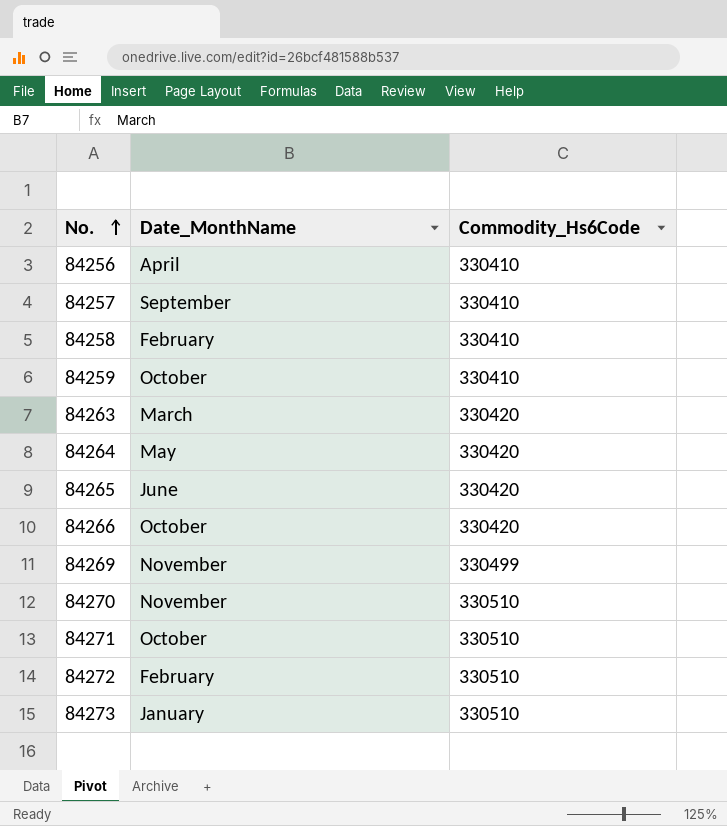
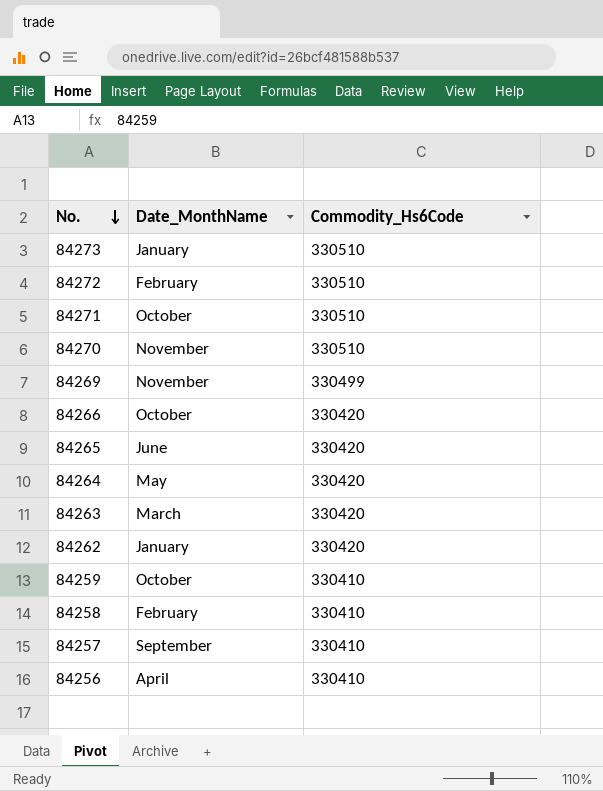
row order: No. ascending -> No. descending
row 84262: none -> January | 330420

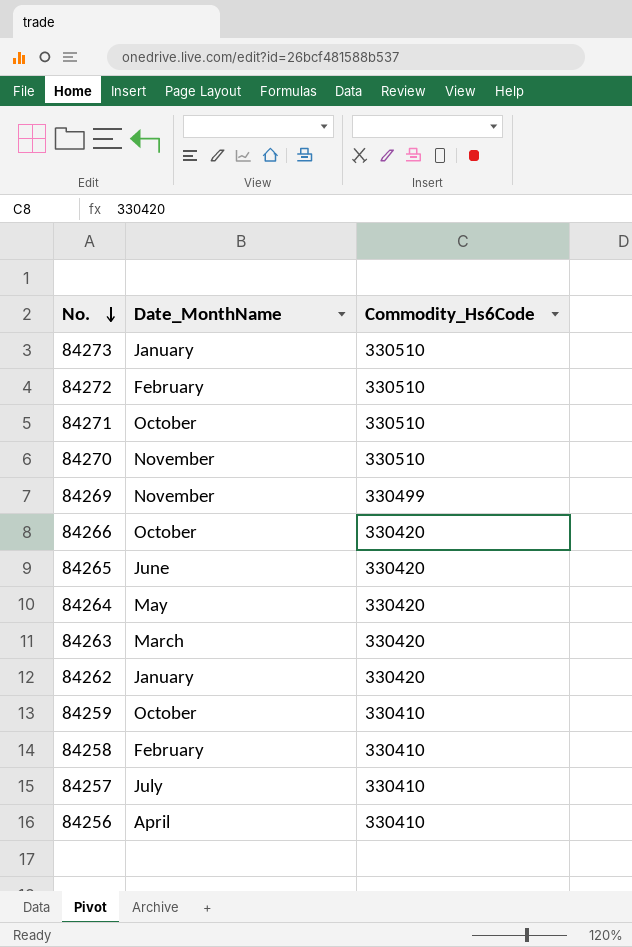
84257 | Date_MonthName: September -> July

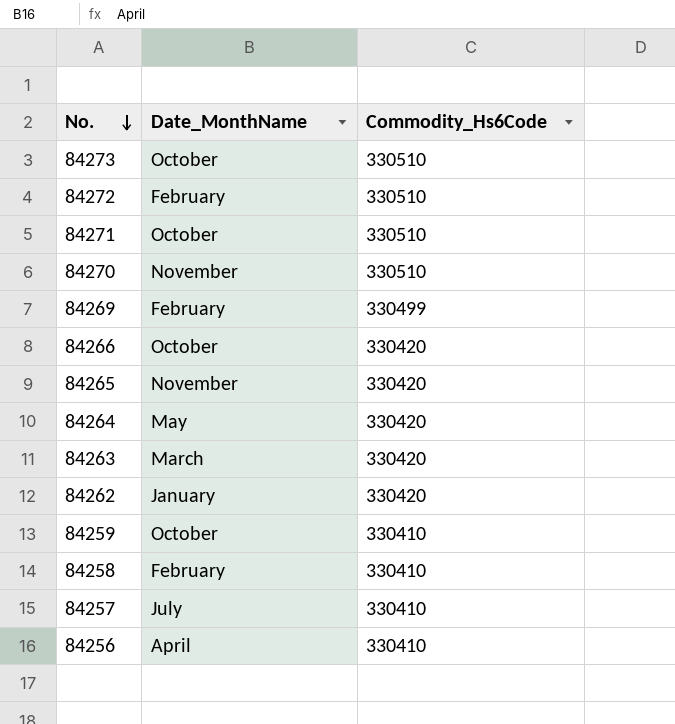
84273 | Date_MonthName: January -> October
84269 | Date_MonthName: November -> February
84265 | Date_MonthName: June -> November

